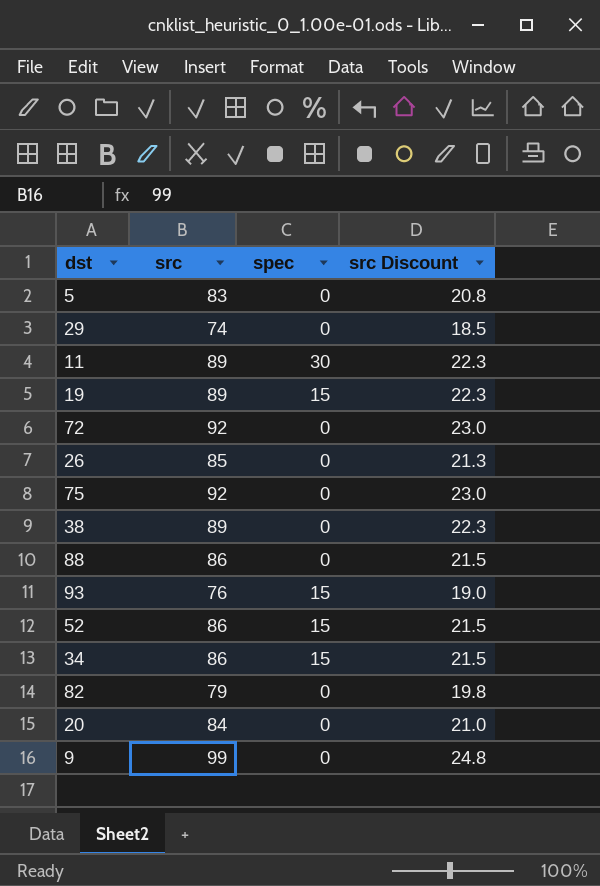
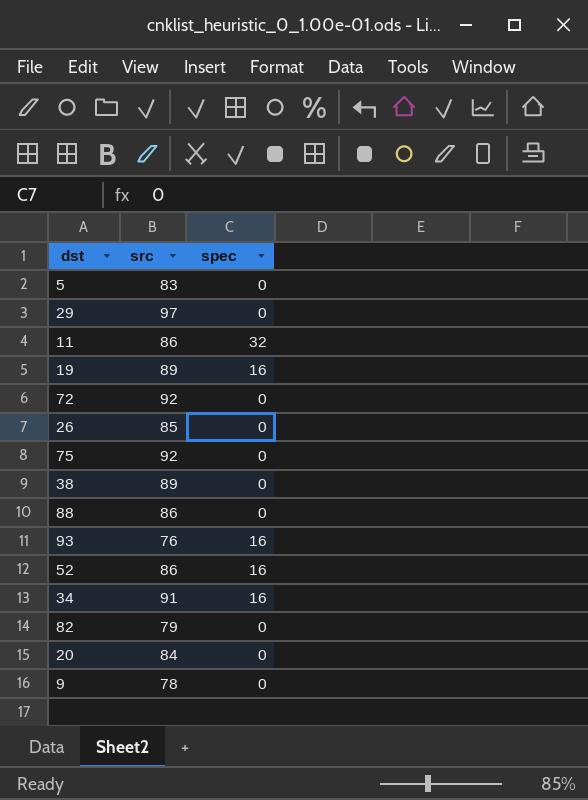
column src Discount | formula: [src] * 0.25 -> none
29 | src: 74 -> 97
11 | src: 89 -> 86
11 | spec: 30 -> 32
19 | spec: 15 -> 16
93 | spec: 15 -> 16
52 | spec: 15 -> 16
34 | src: 86 -> 91
34 | spec: 15 -> 16
9 | src: 99 -> 78

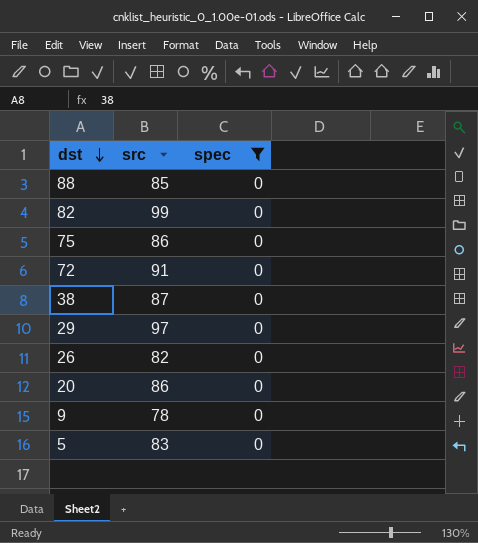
filter: none -> spec = 0
row order: none -> dst descending
88 | src: 86 -> 85
82 | src: 79 -> 99
75 | src: 92 -> 86
72 | src: 92 -> 91
38 | src: 89 -> 87
26 | src: 85 -> 82
20 | src: 84 -> 86

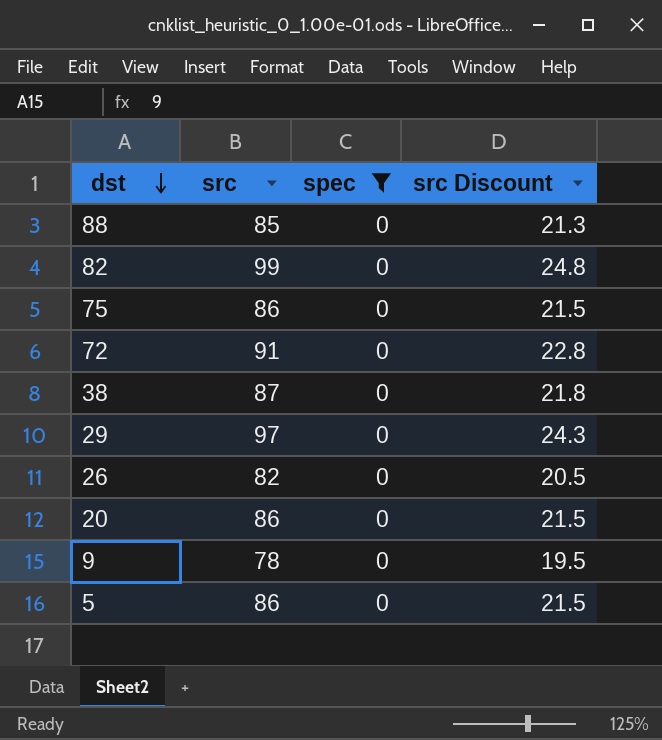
column src Discount | formula: none -> [src] * 0.25
5 | src: 83 -> 86

